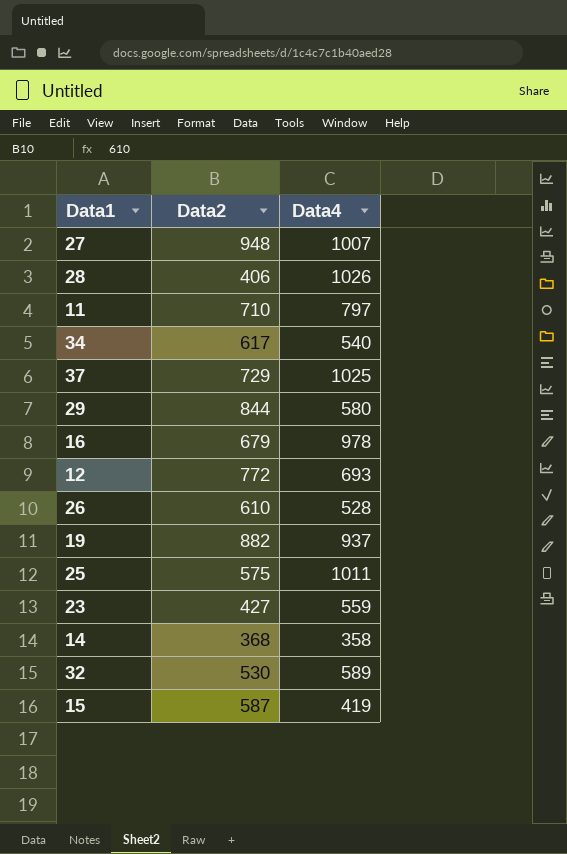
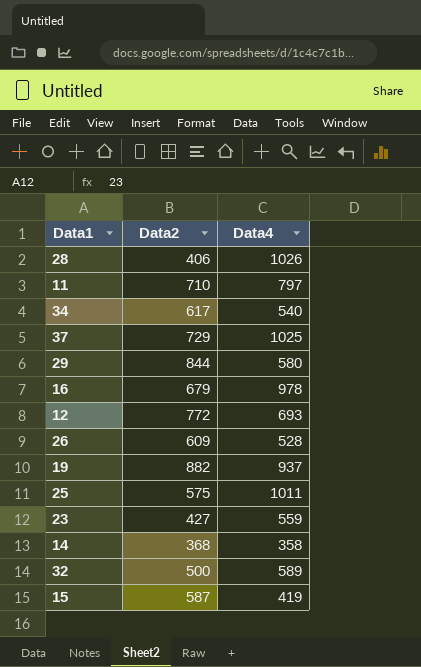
row 27: 948 | 1007 -> none
26 | Data2: 610 -> 609
32 | Data2: 530 -> 500

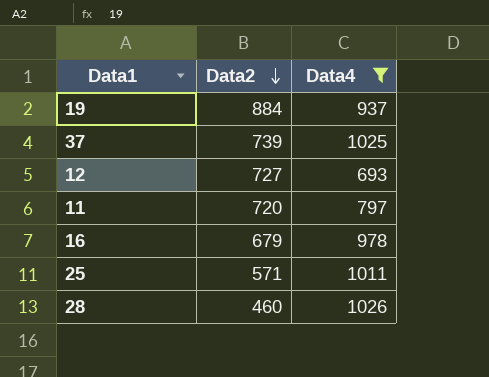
filter: none -> Data4 >= 693
row order: none -> Data2 descending
19 | Data2: 882 -> 884
37 | Data2: 729 -> 739
12 | Data2: 772 -> 727
11 | Data2: 710 -> 720
25 | Data2: 575 -> 571
28 | Data2: 406 -> 460

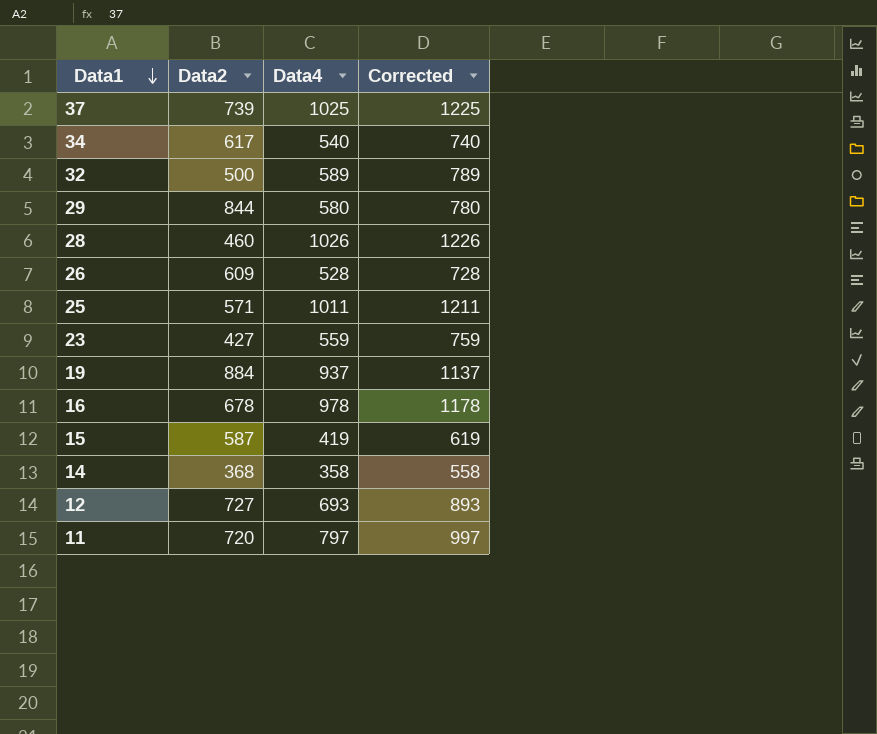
filter: Data4 >= 693 -> none
row order: Data2 descending -> Data1 descending
column Corrected | formula: none -> [Data4] + 200
16 | Data2: 679 -> 678

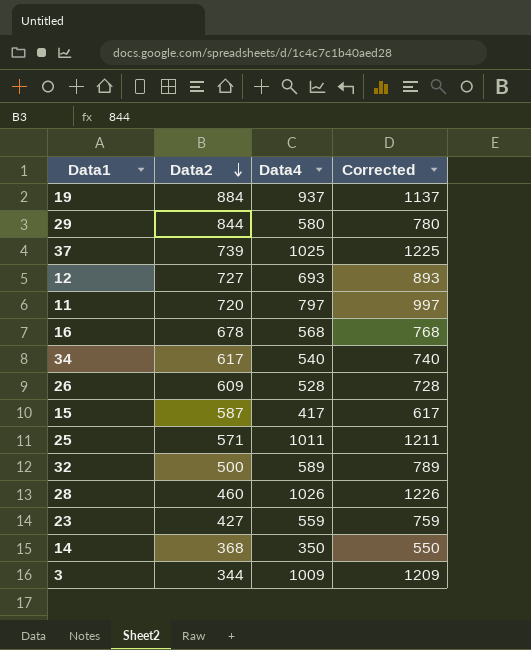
row order: Data1 descending -> Data2 descending
16 | Data4: 978 -> 568
16 | Corrected: 1178 -> 768
15 | Data4: 419 -> 417
15 | Corrected: 619 -> 617
14 | Data4: 358 -> 350
14 | Corrected: 558 -> 550
row 3: none -> 344 | 1009 | 1209

